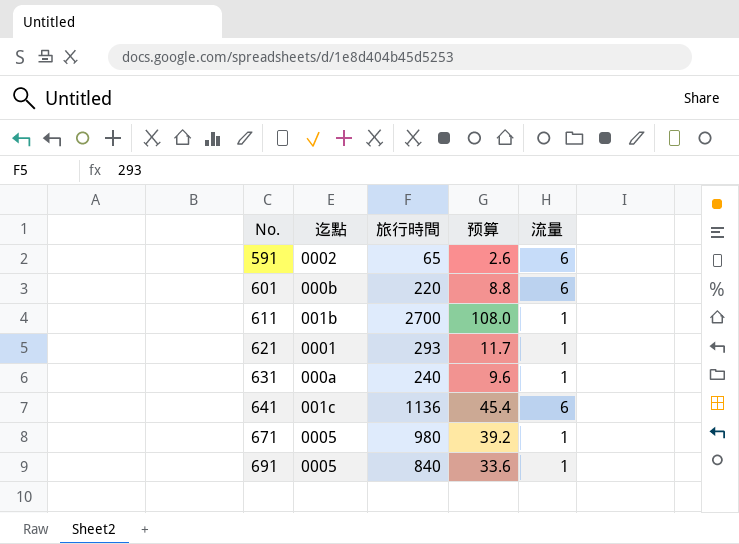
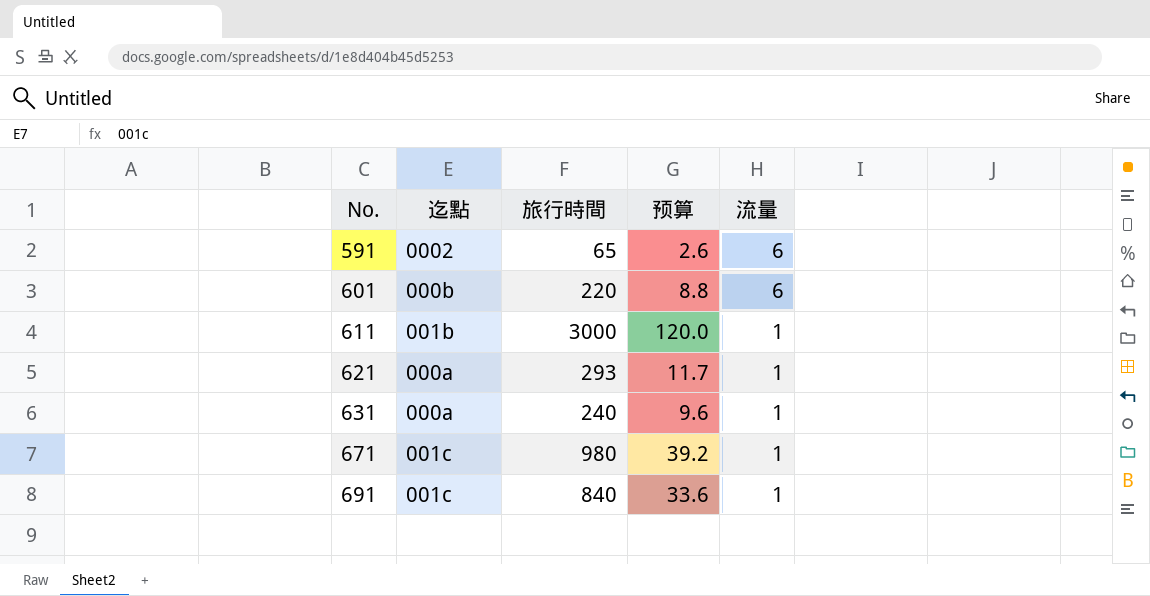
row 641: 001c | 1136 | 45.4 | 6 -> none
611 | 旅行時間: 2700 -> 3000
611 | 预算: 108.0 -> 120.0
621 | 迄點: 0001 -> 000a
671 | 迄點: 0005 -> 001c
691 | 迄點: 0005 -> 001c

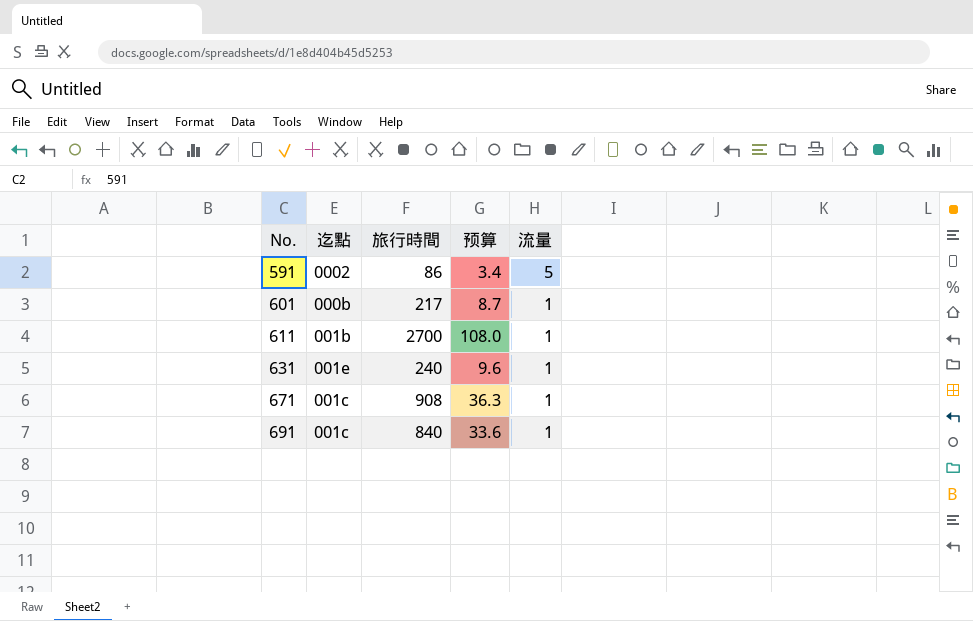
row 621: 000a | 293 | 11.7 | 1 -> none
591 | 旅行時間: 65 -> 86
591 | 预算: 2.6 -> 3.4
591 | 流量: 6 -> 5
601 | 旅行時間: 220 -> 217
601 | 预算: 8.8 -> 8.7
601 | 流量: 6 -> 1
611 | 旅行時間: 3000 -> 2700
611 | 预算: 120.0 -> 108.0
631 | 迄點: 000a -> 001e
671 | 旅行時間: 980 -> 908
671 | 预算: 39.2 -> 36.3

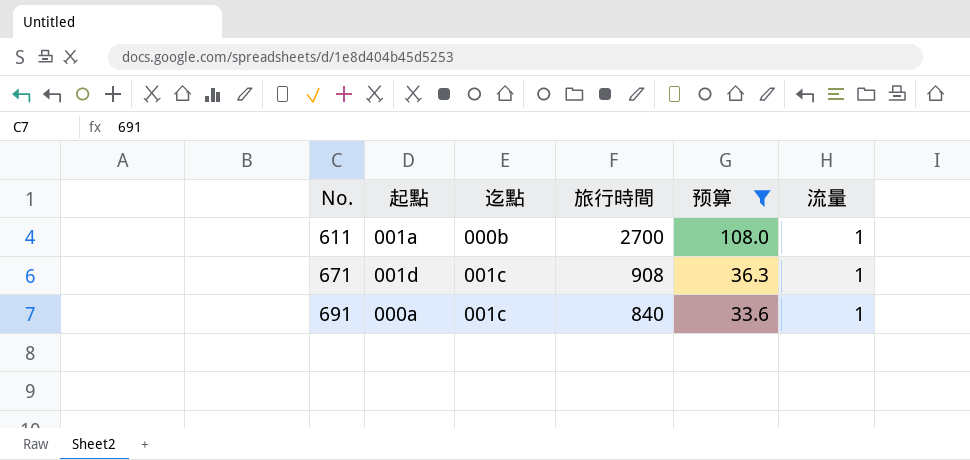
filter: none -> 预算 >= 33.6
column 起點 | position: none -> 2
611 | 迄點: 001b -> 000b

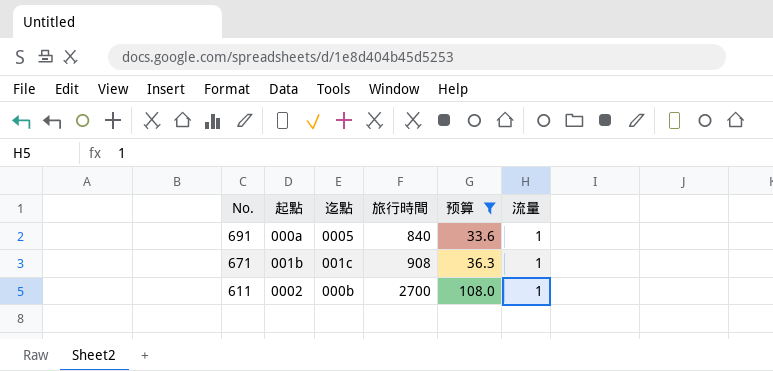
row order: No. ascending -> No. descending
691 | 迄點: 001c -> 0005
671 | 起點: 001d -> 001b
611 | 起點: 001a -> 0002

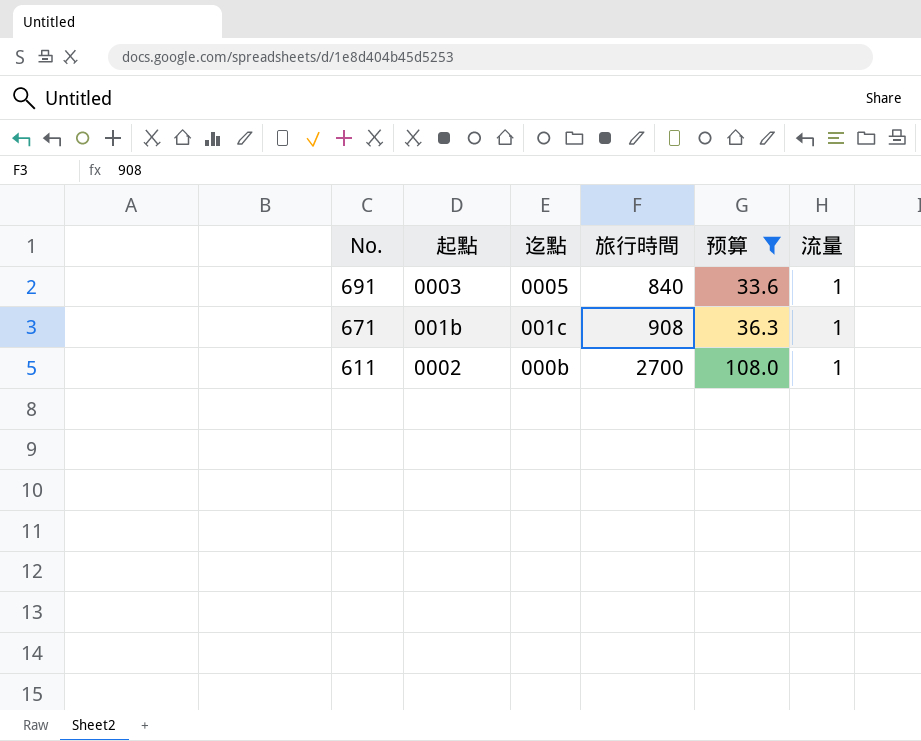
691 | 起點: 000a -> 0003

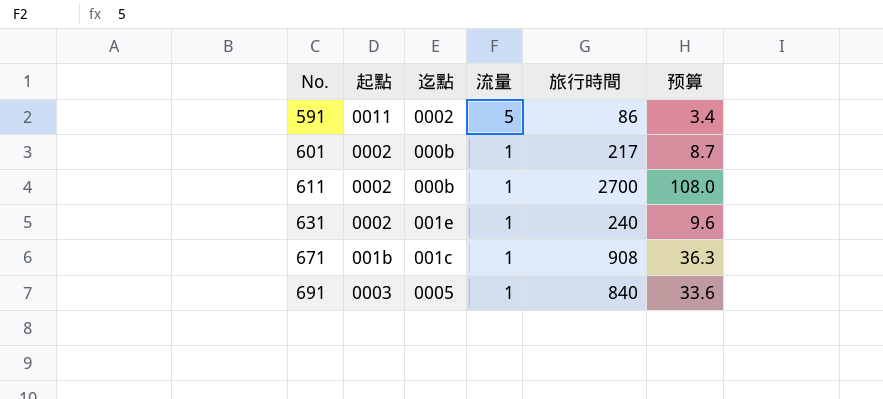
filter: 预算 >= 33.6 -> none
row order: No. descending -> No. ascending
column 流量 | position: 6 -> 4

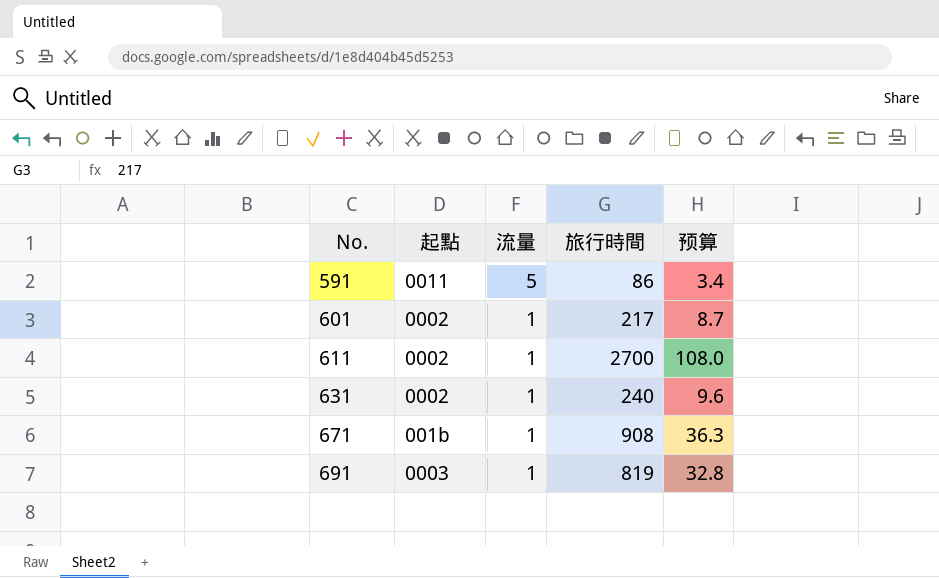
column 迄點 | position: 3 -> none
691 | 旅行時間: 840 -> 819
691 | 预算: 33.6 -> 32.8

